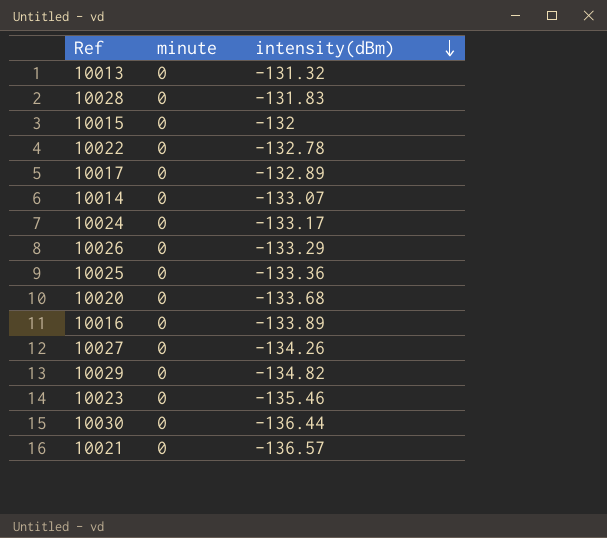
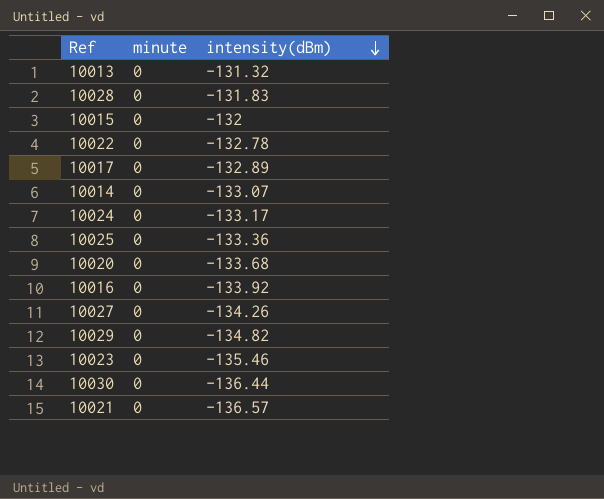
row 10026: 0 | -133.29 -> none
10016 | intensity(dBm): -133.89 -> -133.92

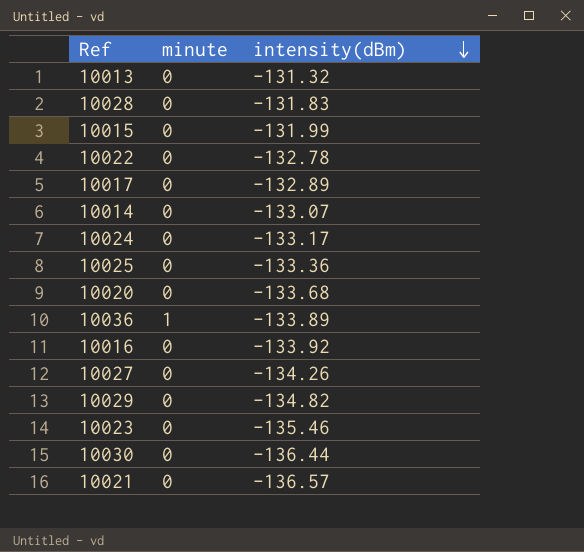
10015 | intensity(dBm): -132 -> -131.99
row 10036: none -> 1 | -133.89

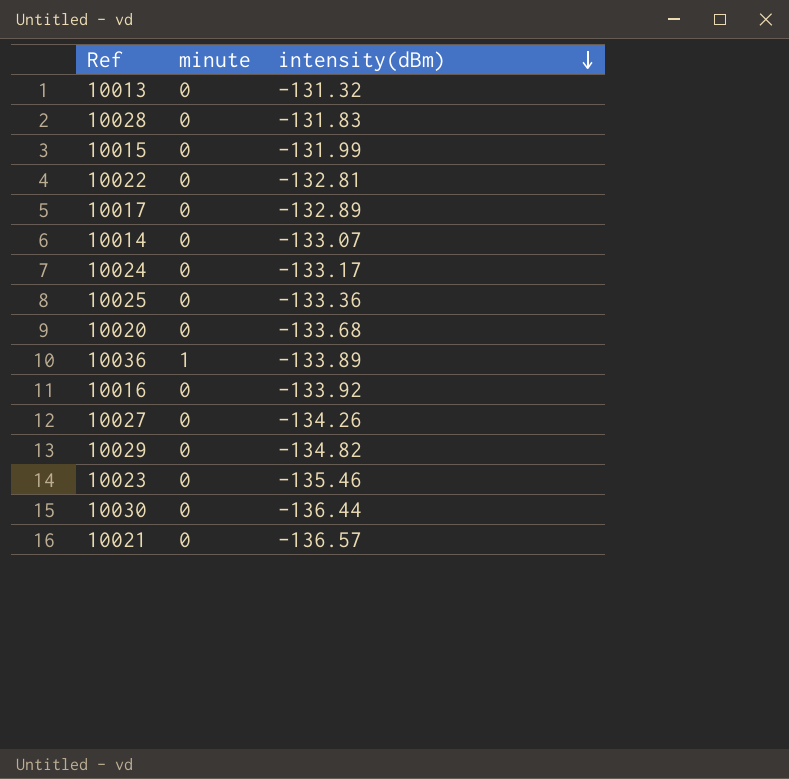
10022 | intensity(dBm): -132.78 -> -132.81

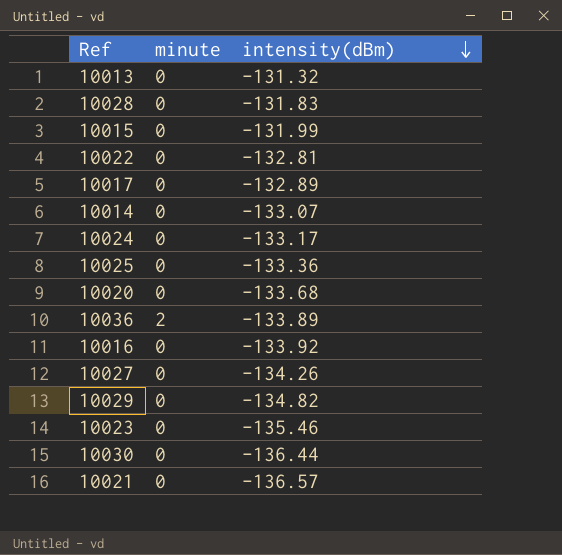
10036 | minute: 1 -> 2

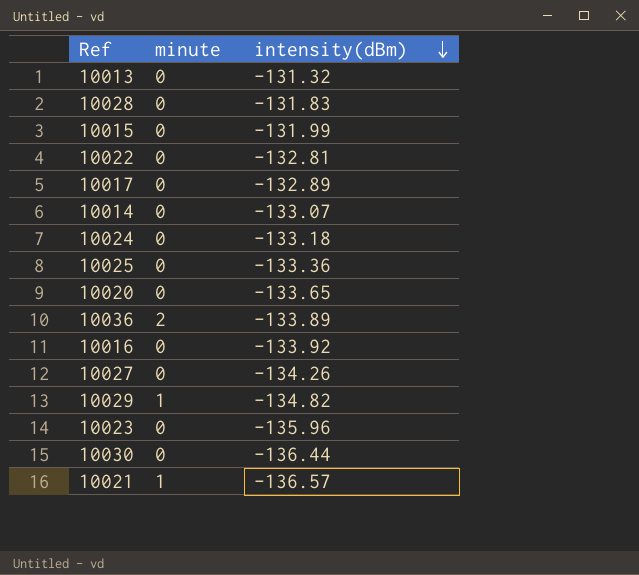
10024 | intensity(dBm): -133.17 -> -133.18
10020 | intensity(dBm): -133.68 -> -133.65
10029 | minute: 0 -> 1
10023 | intensity(dBm): -135.46 -> -135.96
10021 | minute: 0 -> 1

